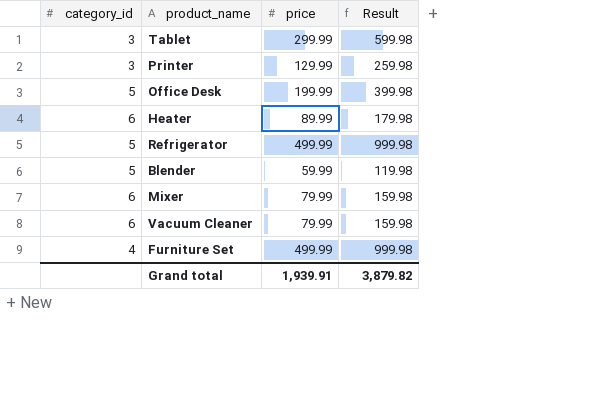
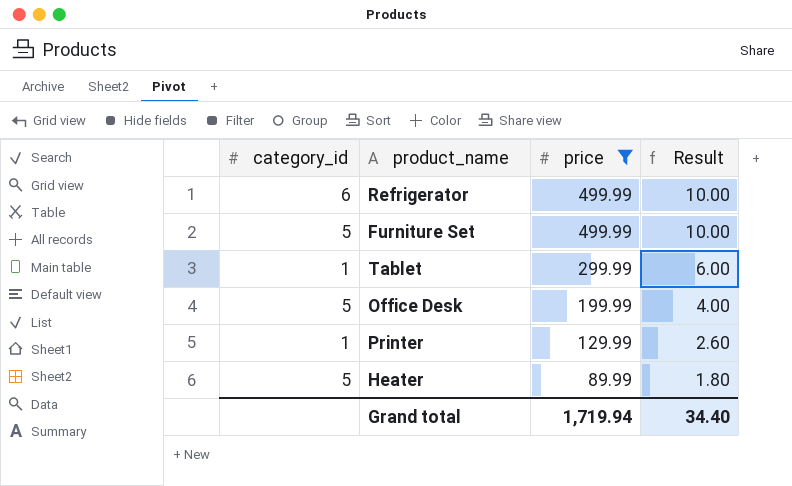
filter: none -> price >= 89.99
row order: none -> price descending
column Result | formula: [price] * 2 -> [price] * 0.02
Refrigerator | category_id: 5 -> 6
Furniture Set | category_id: 4 -> 5
Tablet | category_id: 3 -> 1
Printer | category_id: 3 -> 1
Heater | category_id: 6 -> 5
Grand total | price: 1,939.91 -> 1,719.94
Grand total | Result: 3,879.82 -> 34.40

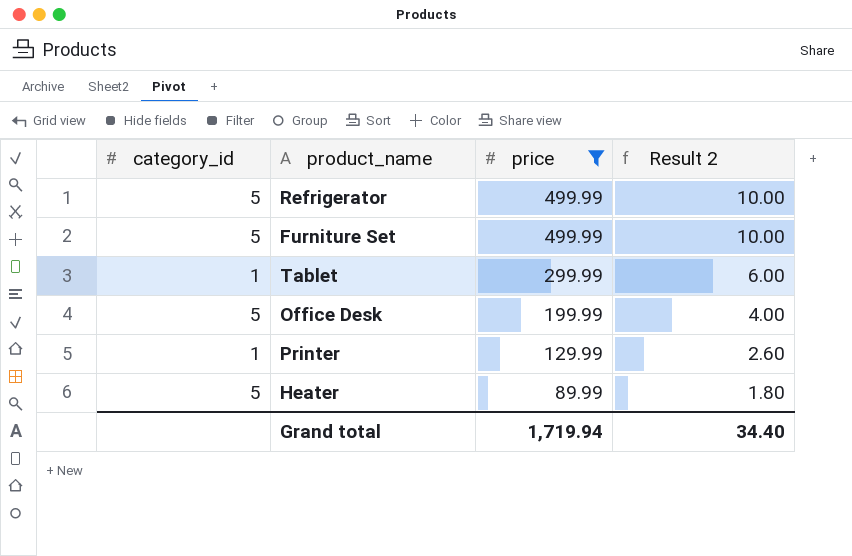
column name: Result -> Result 2
Refrigerator | category_id: 6 -> 5

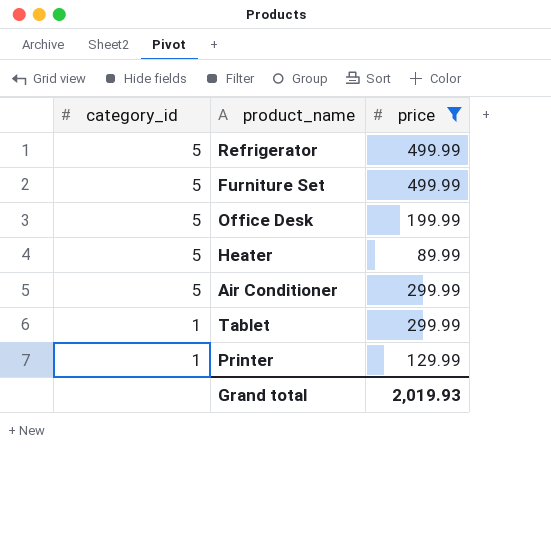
row order: price descending -> category_id descending
column Result 2 | formula: [price] * 0.02 -> none
row Air Conditioner: none -> 5 | 299.99
Grand total | price: 1,719.94 -> 2,019.93

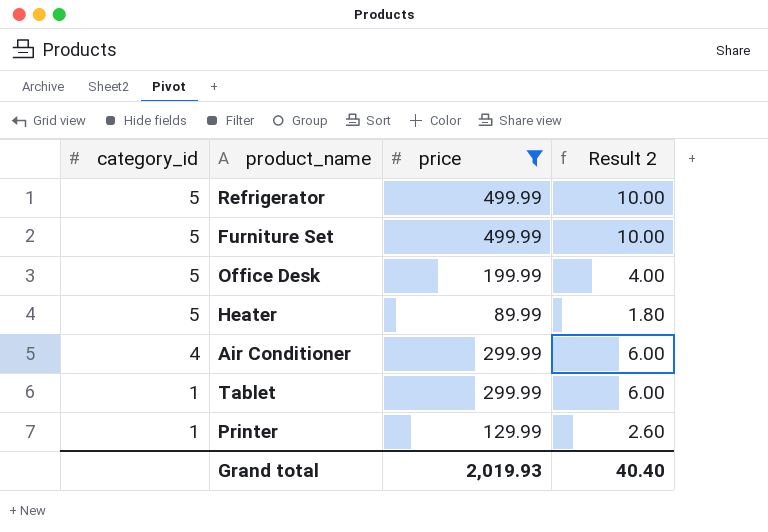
column Result 2 | formula: none -> [price] * 0.02
Air Conditioner | category_id: 5 -> 4

